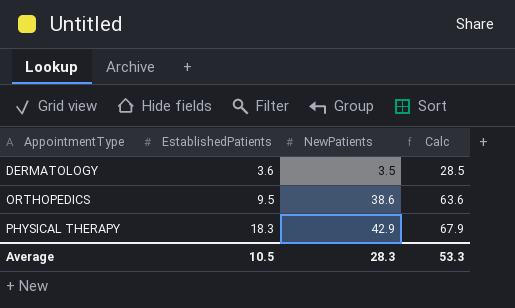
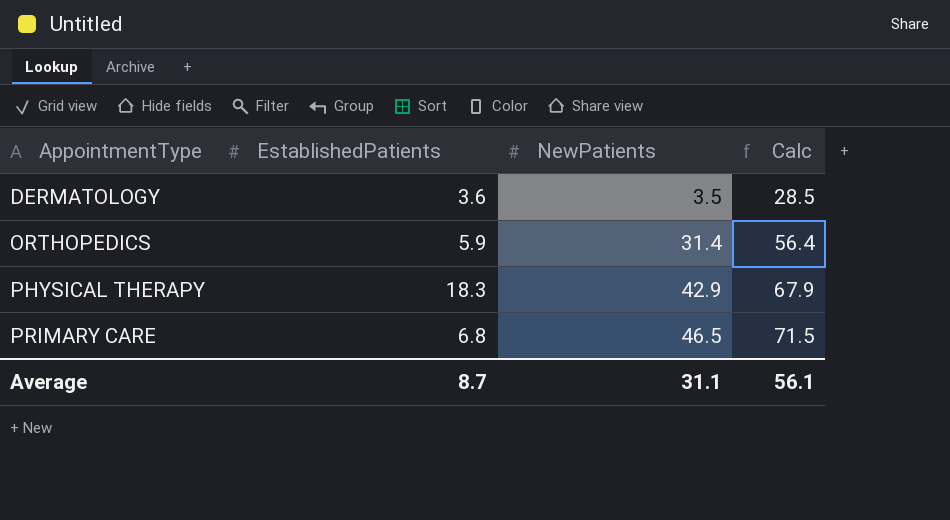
ORTHOPEDICS | EstablishedPatients: 9.5 -> 5.9
ORTHOPEDICS | NewPatients: 38.6 -> 31.4
ORTHOPEDICS | Calc: 63.6 -> 56.4
row PRIMARY CARE: none -> 6.8 | 46.5 | 71.5
Average | EstablishedPatients: 10.5 -> 8.7
Average | NewPatients: 28.3 -> 31.1
Average | Calc: 53.3 -> 56.1

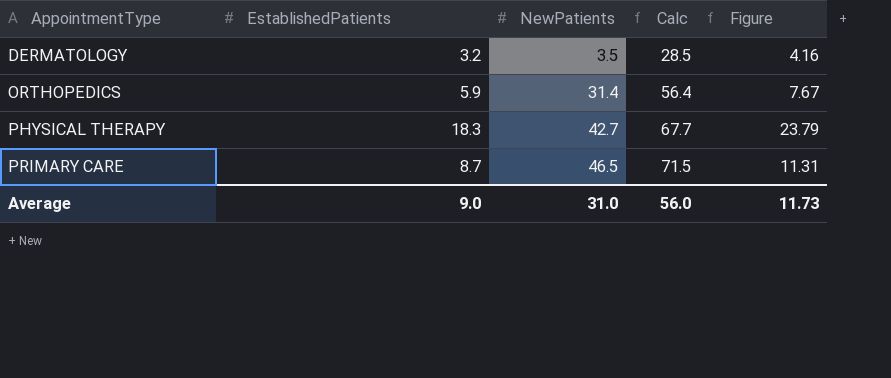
column Figure | formula: none -> [EstablishedPatients] * 1.3
DERMATOLOGY | EstablishedPatients: 3.6 -> 3.2
PHYSICAL THERAPY | NewPatients: 42.9 -> 42.7
PHYSICAL THERAPY | Calc: 67.9 -> 67.7
PRIMARY CARE | EstablishedPatients: 6.8 -> 8.7
Average | EstablishedPatients: 8.7 -> 9.0
Average | NewPatients: 31.1 -> 31.0
Average | Calc: 56.1 -> 56.0

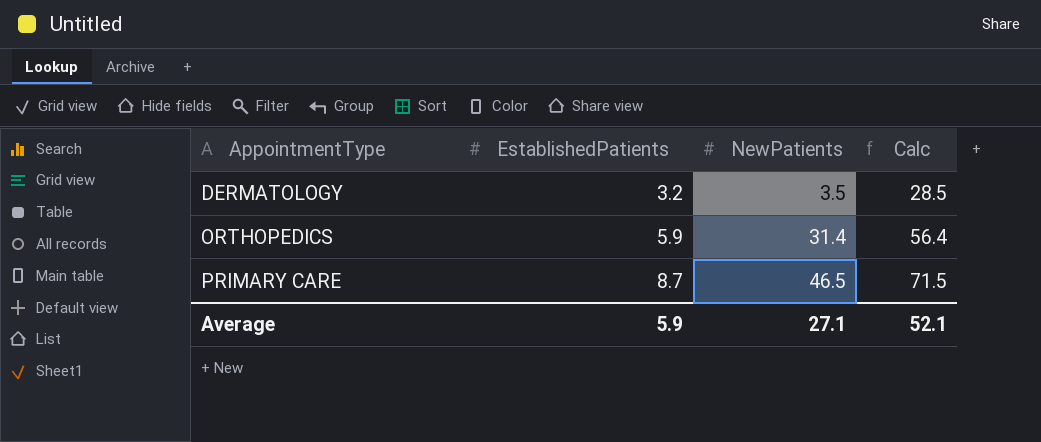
column Figure | formula: [EstablishedPatients] * 1.3 -> none
row PHYSICAL THERAPY: 18.3 | 42.7 | 67.7 | 23.79 -> none
Average | EstablishedPatients: 9.0 -> 5.9
Average | NewPatients: 31.0 -> 27.1
Average | Calc: 56.0 -> 52.1

